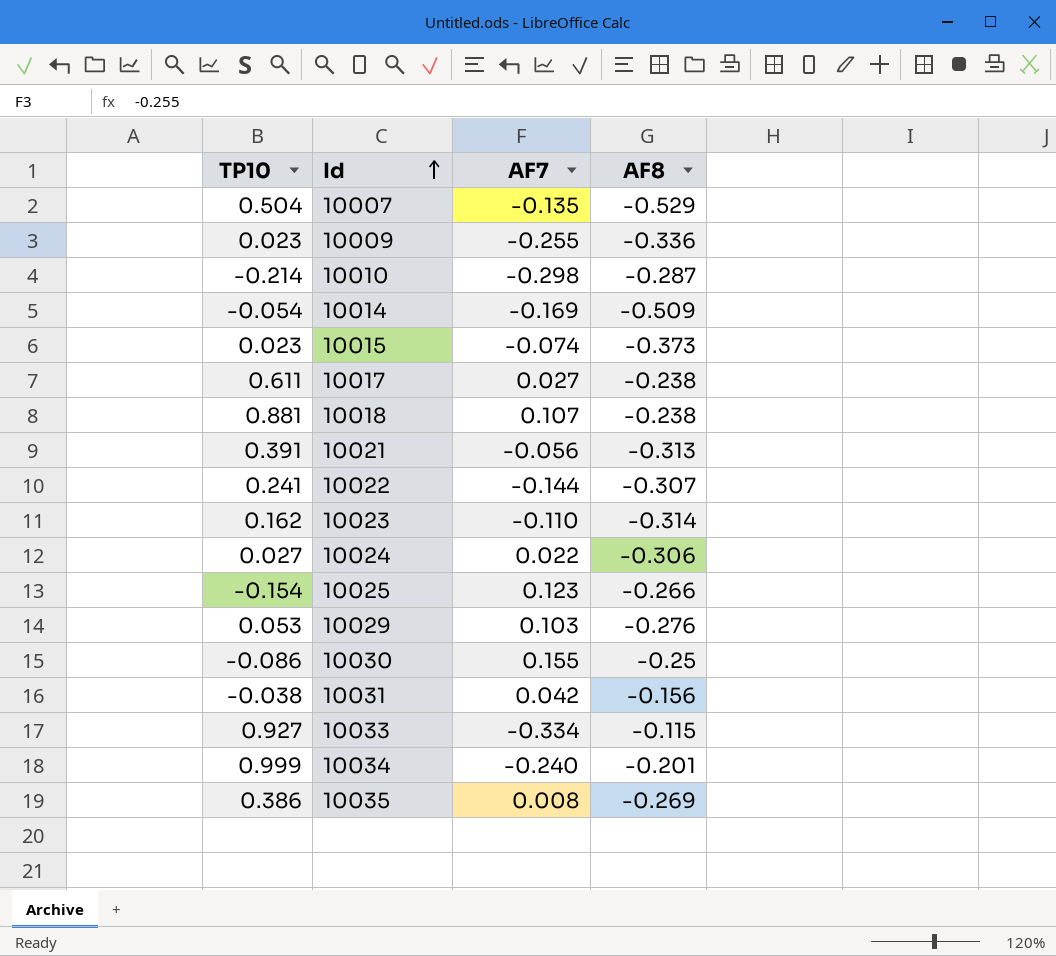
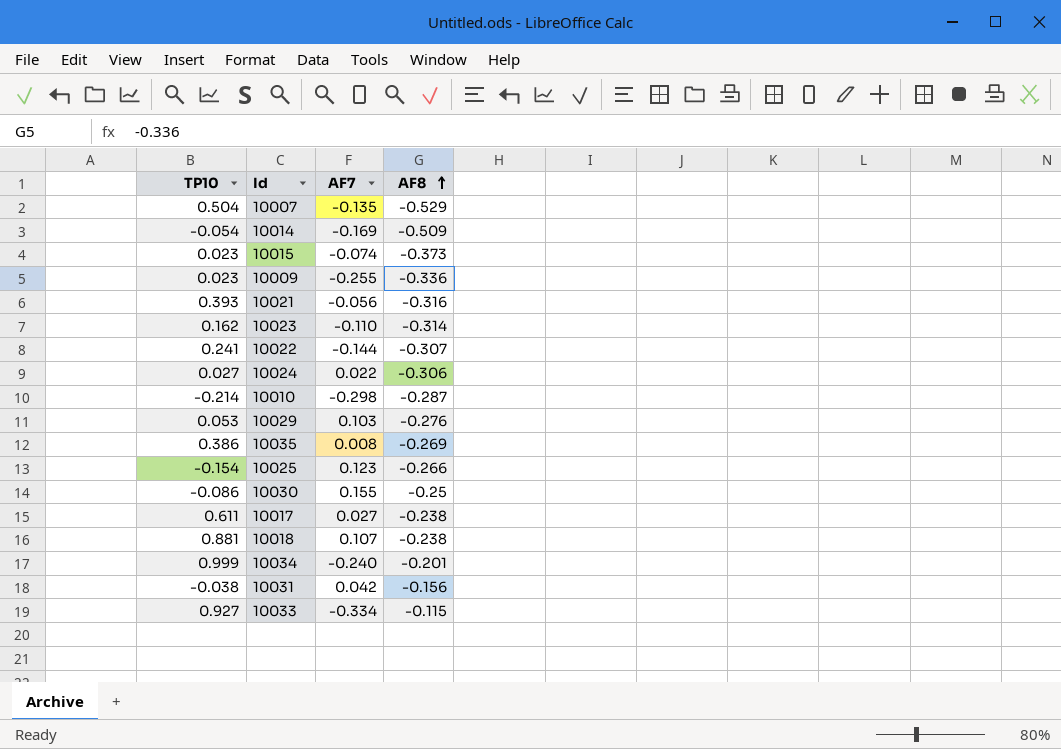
row order: Id ascending -> AF8 ascending
10021 | TP10: 0.391 -> 0.393
10021 | AF8: -0.313 -> -0.316

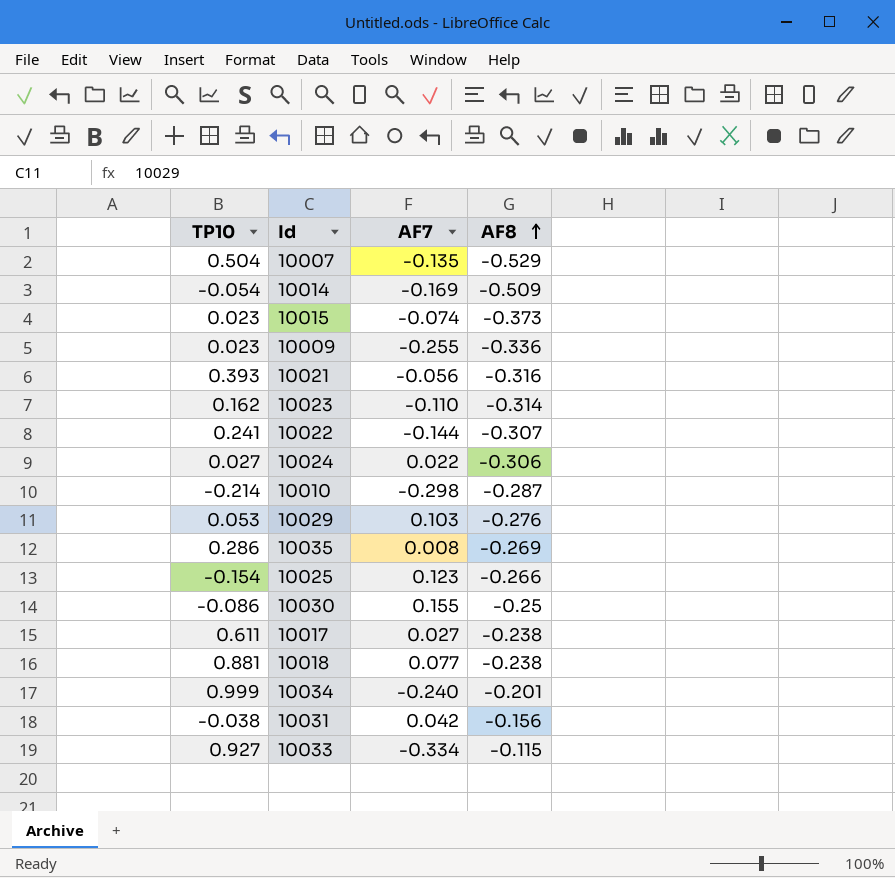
10035 | TP10: 0.386 -> 0.286
10018 | AF7: 0.107 -> 0.077

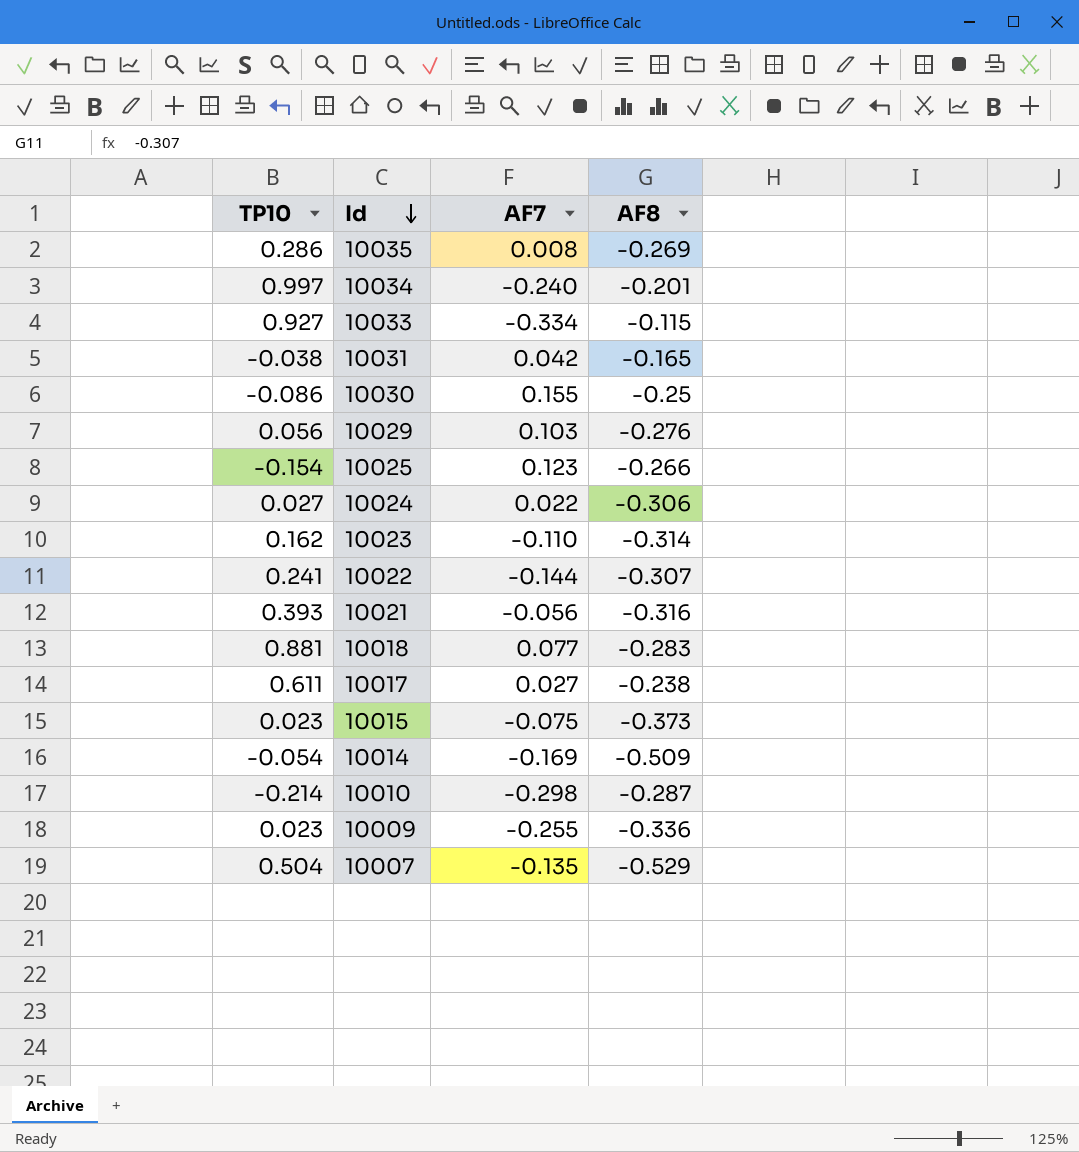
row order: AF8 ascending -> Id descending
10034 | TP10: 0.999 -> 0.997
10031 | AF8: -0.156 -> -0.165
10029 | TP10: 0.053 -> 0.056
10018 | AF8: -0.238 -> -0.283
10015 | AF7: -0.074 -> -0.075

